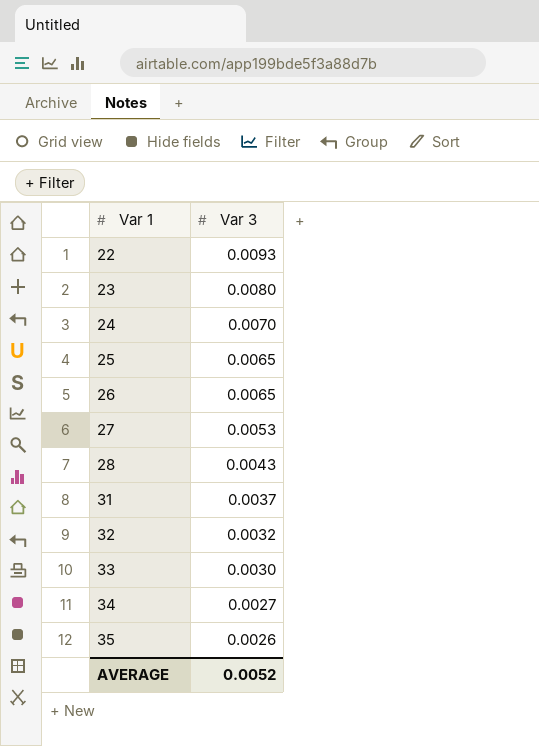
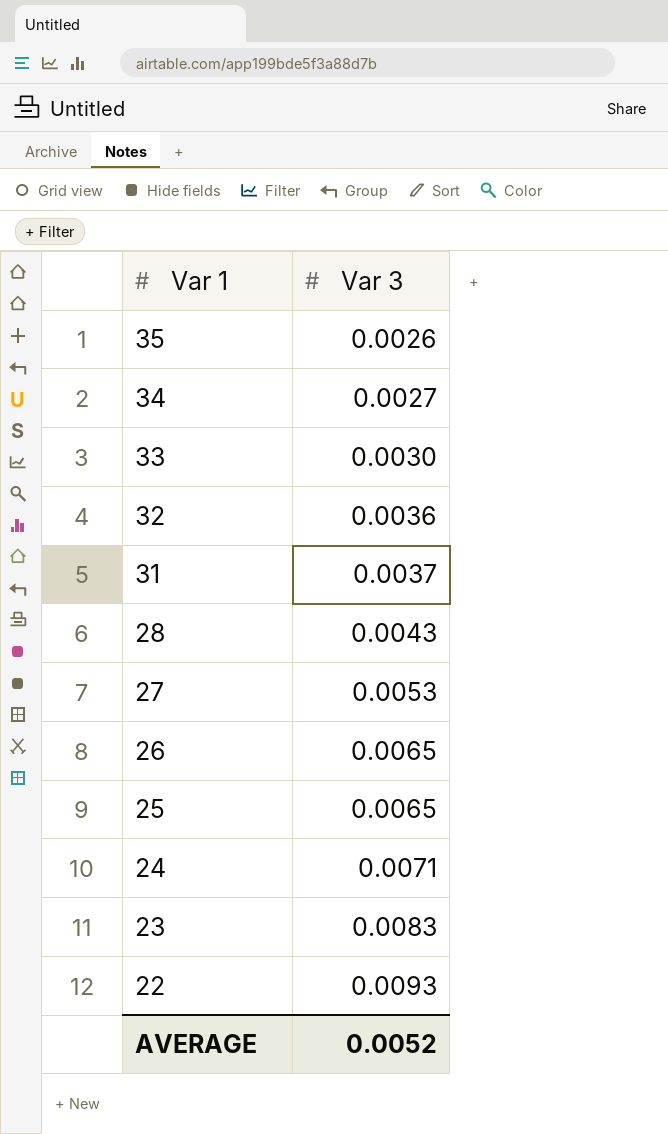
row order: Var 1 ascending -> Var 1 descending
32 | Var 3: 0.0032 -> 0.0036
24 | Var 3: 0.0070 -> 0.0071
23 | Var 3: 0.0080 -> 0.0083

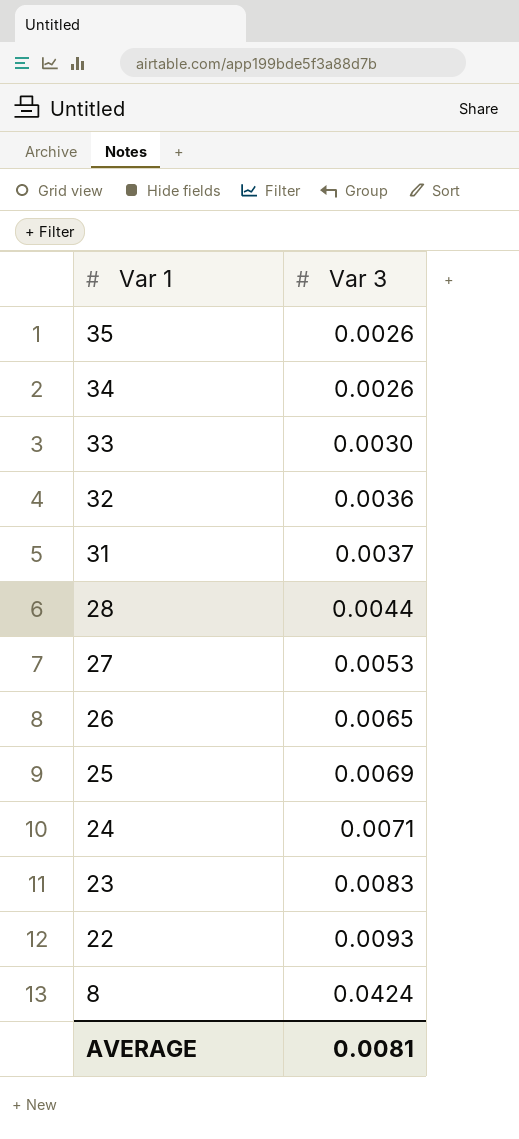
34 | Var 3: 0.0027 -> 0.0026
28 | Var 3: 0.0043 -> 0.0044
25 | Var 3: 0.0065 -> 0.0069
row 8: none -> 0.0424
AVERAGE | Var 3: 0.0052 -> 0.0081

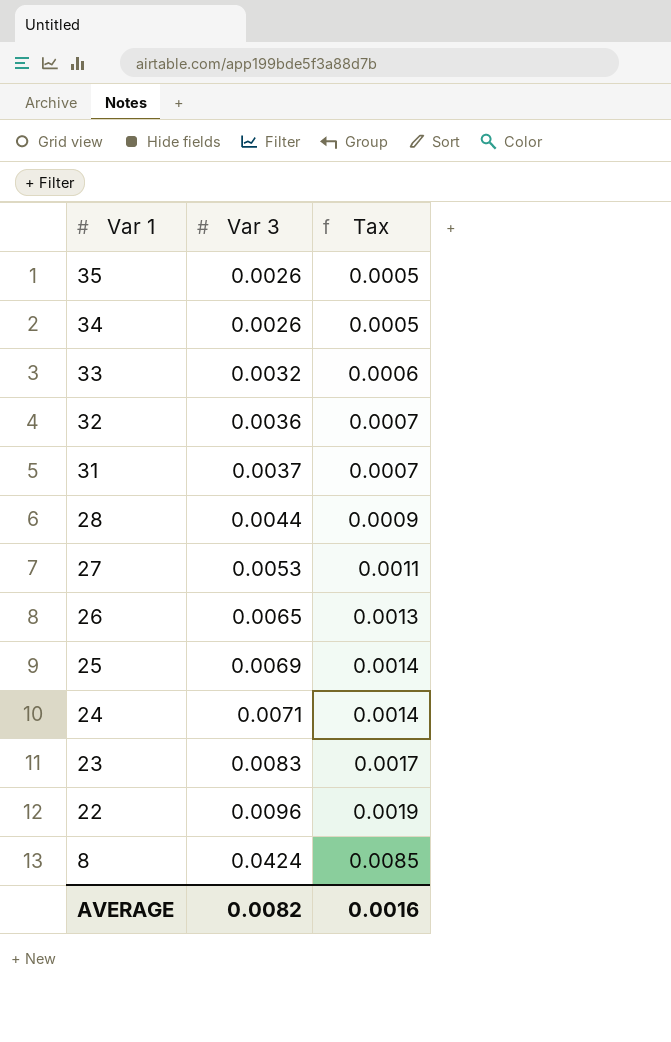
column Tax | formula: none -> [Var 3] * 0.2
33 | Var 3: 0.0030 -> 0.0032
22 | Var 3: 0.0093 -> 0.0096
AVERAGE | Var 3: 0.0081 -> 0.0082

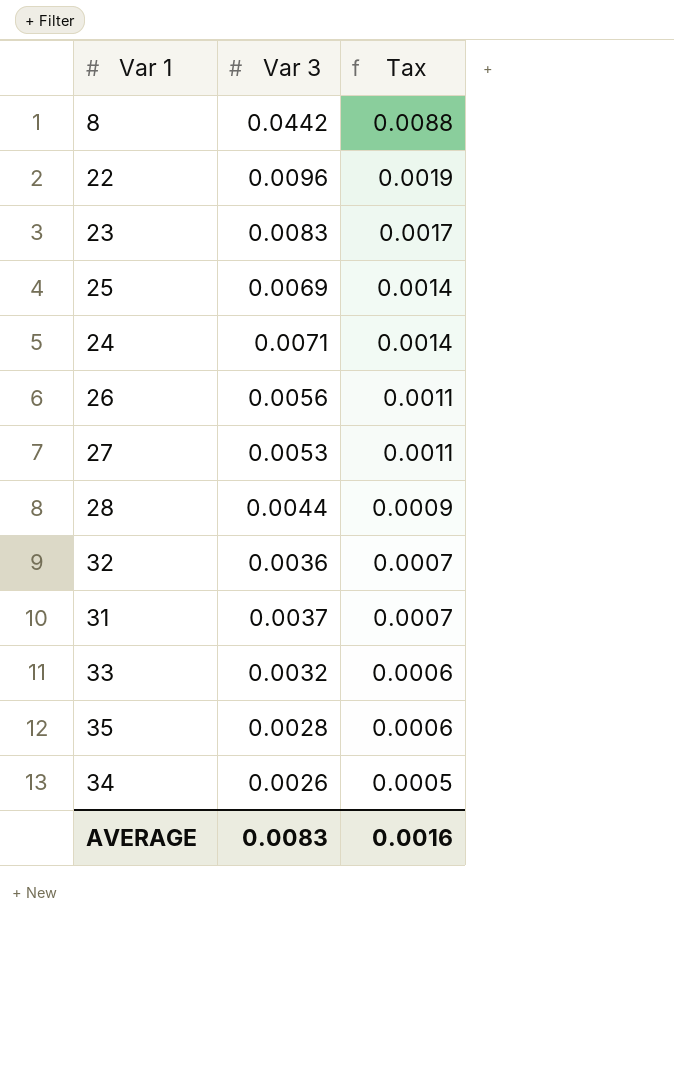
row order: Var 1 descending -> Tax descending
8 | Var 3: 0.0424 -> 0.0442
8 | Tax: 0.0085 -> 0.0088
26 | Var 3: 0.0065 -> 0.0056
26 | Tax: 0.0013 -> 0.0011
35 | Var 3: 0.0026 -> 0.0028
35 | Tax: 0.0005 -> 0.0006
AVERAGE | Var 3: 0.0082 -> 0.0083

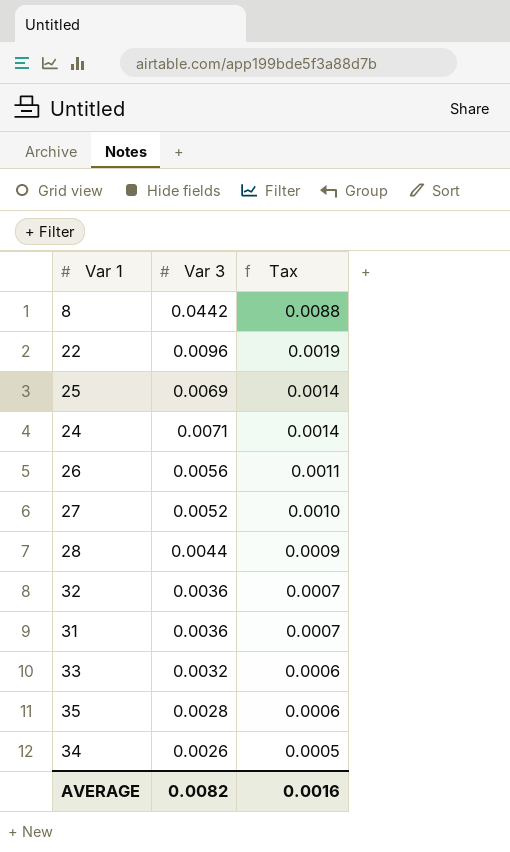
row 23: 0.0083 | 0.0017 -> none
27 | Var 3: 0.0053 -> 0.0052
27 | Tax: 0.0011 -> 0.0010
31 | Var 3: 0.0037 -> 0.0036
AVERAGE | Var 3: 0.0083 -> 0.0082

